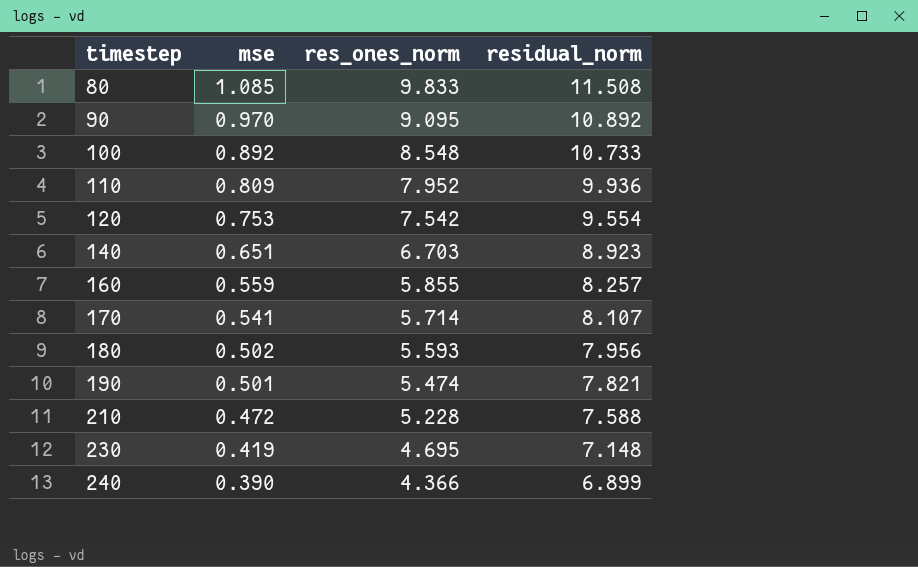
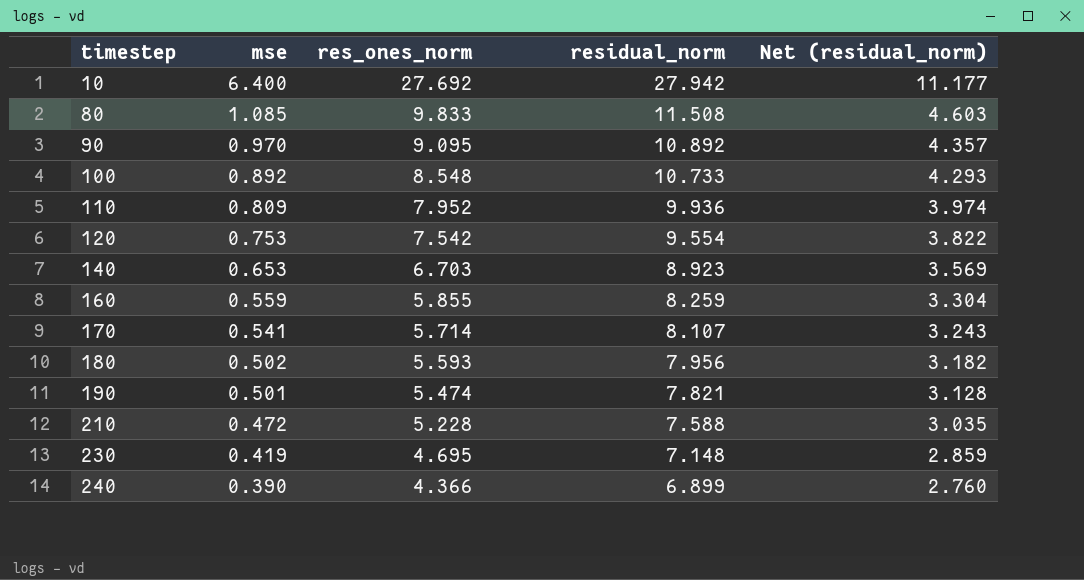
column Net (residual_norm) | formula: none -> [residual_norm] * 0.4
row 10: none -> 6.400 | 27.692 | 27.942 | 11.177
140 | mse: 0.651 -> 0.653
160 | residual_norm: 8.257 -> 8.259

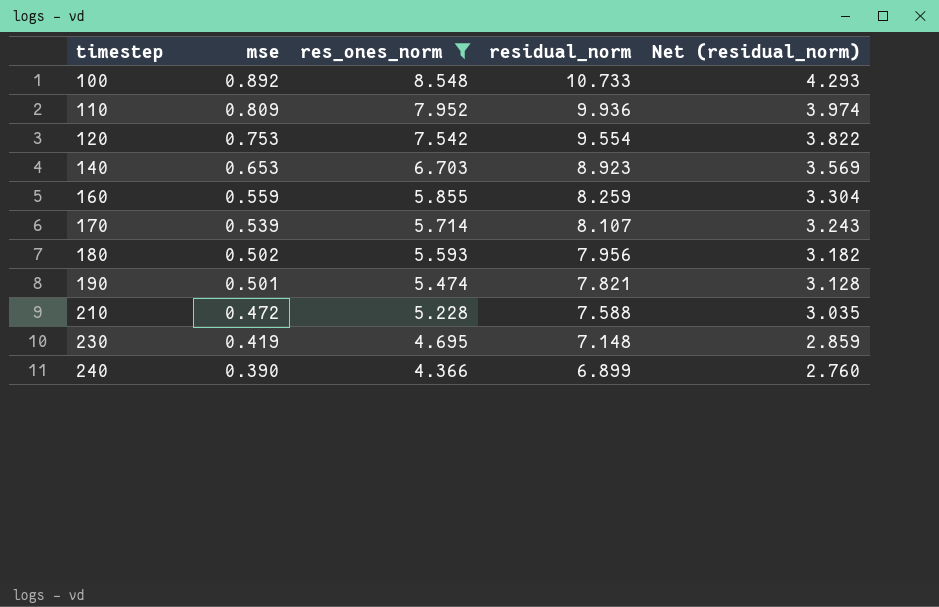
filter: none -> res_ones_norm <= 8.548
170 | mse: 0.541 -> 0.539

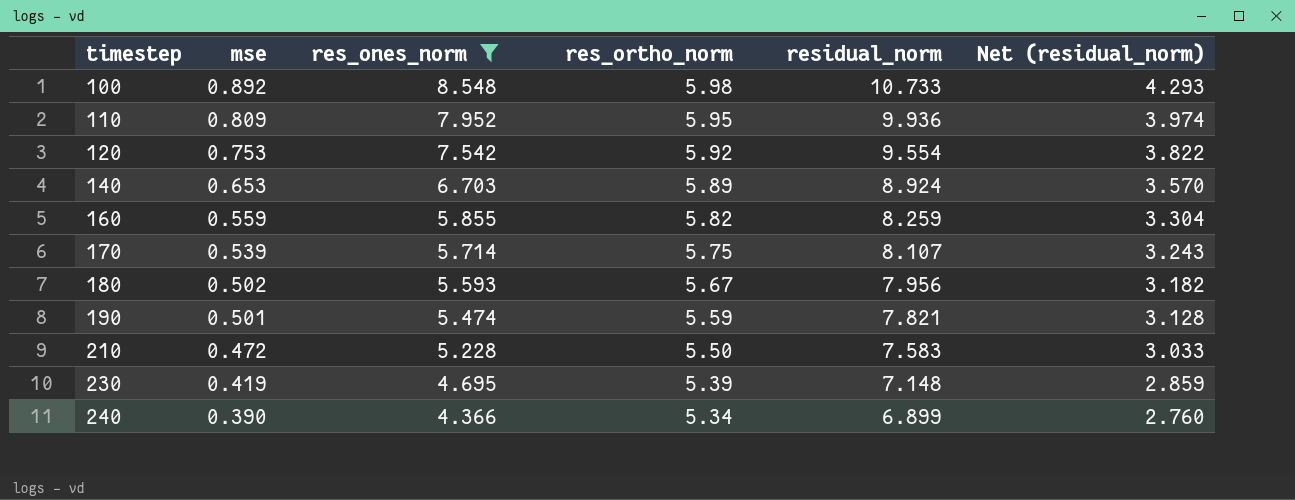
column res_ortho_norm | position: none -> 4
140 | residual_norm: 8.923 -> 8.924
140 | Net (residual_norm): 3.569 -> 3.570
210 | residual_norm: 7.588 -> 7.583
210 | Net (residual_norm): 3.035 -> 3.033

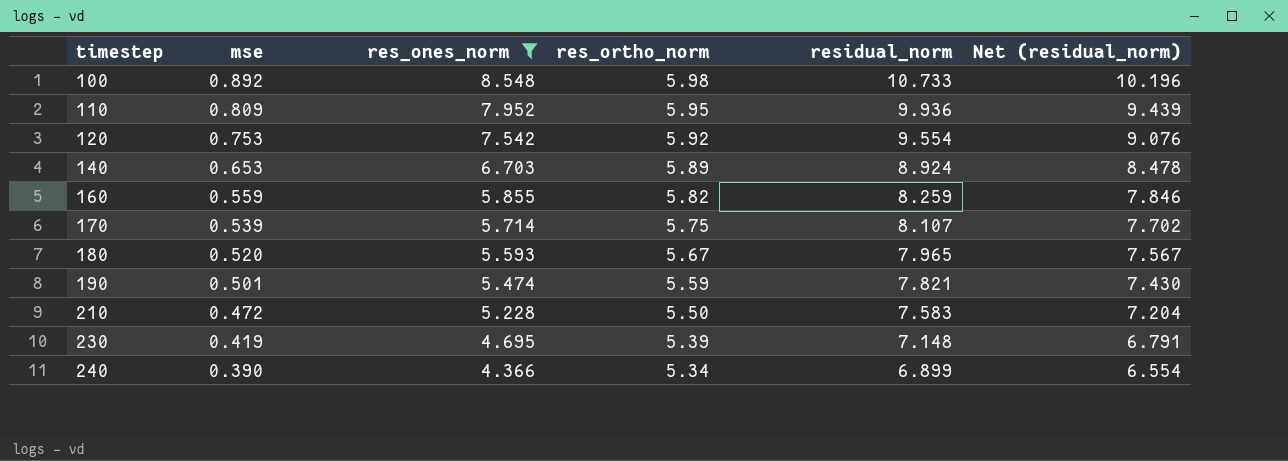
column Net (residual_norm) | formula: [residual_norm] * 0.4 -> [residual_norm] * 0.95
180 | mse: 0.502 -> 0.520
180 | residual_norm: 7.956 -> 7.965

